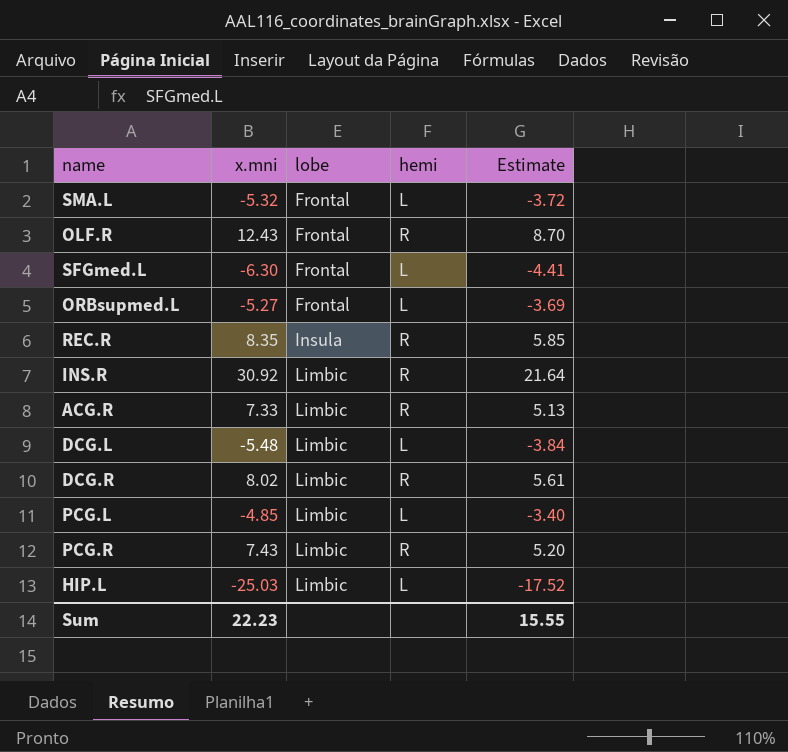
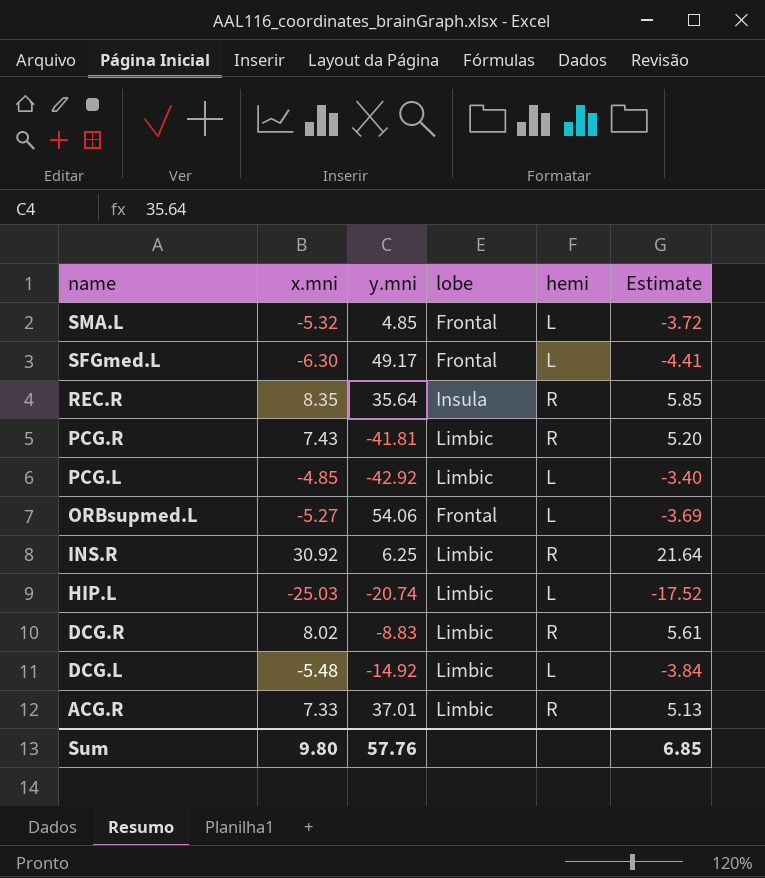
row order: lobe ascending -> name descending
column y.mni | position: none -> 3
row OLF.R: 12.43 | Frontal | R | 8.70 -> none
Sum | x.mni: 22.23 -> 9.80
Sum | Estimate: 15.55 -> 6.85

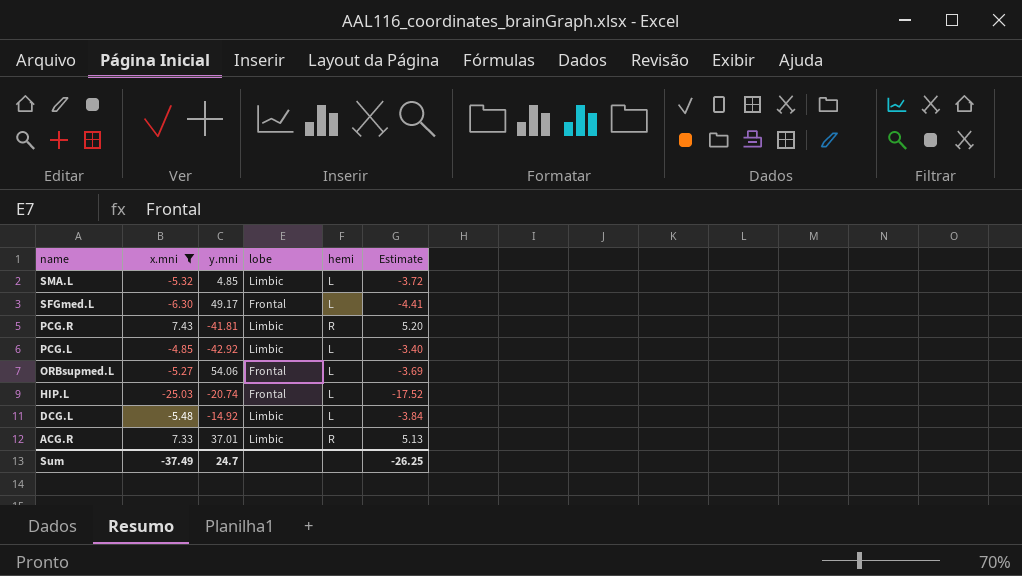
filter: none -> x.mni <= 7.43
SMA.L | lobe: Frontal -> Limbic
HIP.L | lobe: Limbic -> Frontal
Sum | x.mni: 9.80 -> -37.49
Sum | y.mni: 57.76 -> 24.7
Sum | Estimate: 6.85 -> -26.25

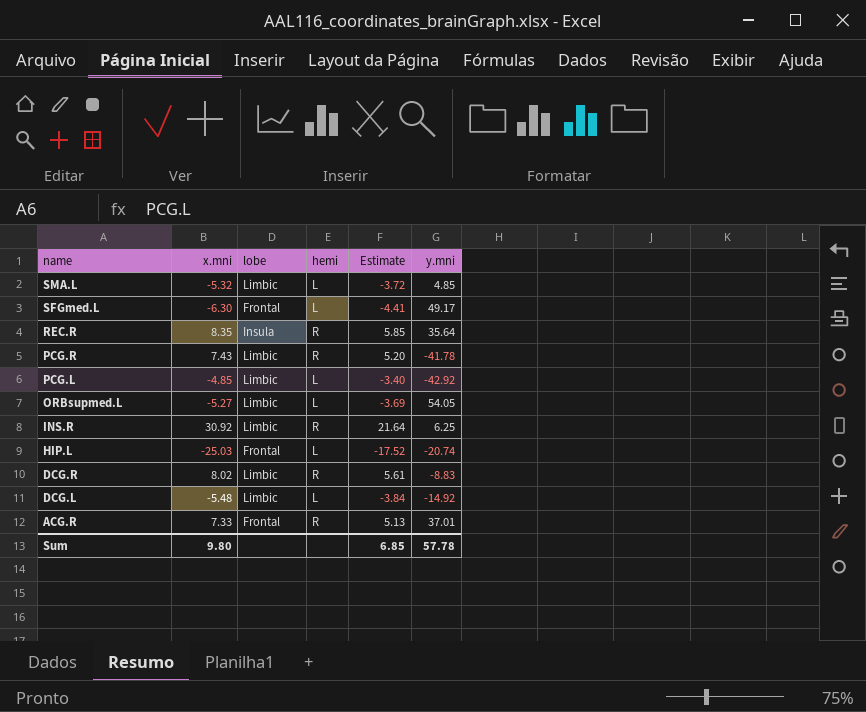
filter: x.mni <= 7.43 -> none
column y.mni | position: 3 -> 6
PCG.R | y.mni: -41.81 -> -41.78
ORBsupmed.L | lobe: Frontal -> Limbic
ORBsupmed.L | y.mni: 54.06 -> 54.05
ACG.R | lobe: Limbic -> Frontal
Sum | x.mni: -37.49 -> 9.80
Sum | Estimate: -26.25 -> 6.85
Sum | y.mni: 24.7 -> 57.78

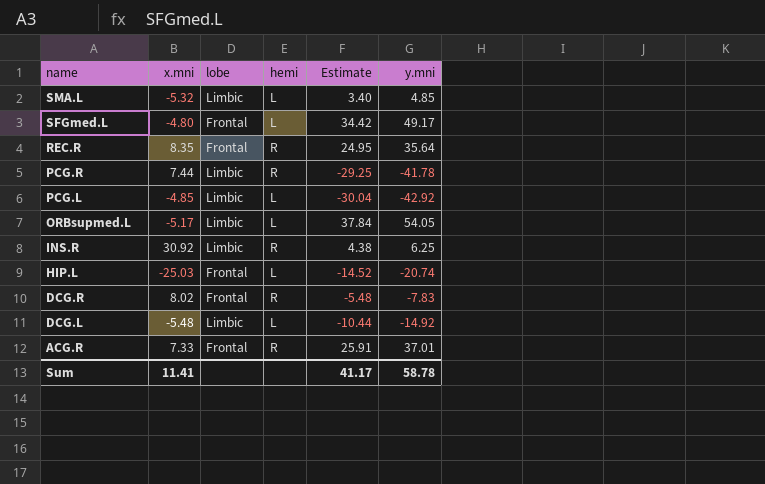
column Estimate | formula: [x.mni] * 0.7 -> [y.mni] * 0.7
SFGmed.L | x.mni: -6.30 -> -4.80
REC.R | lobe: Insula -> Frontal
PCG.R | x.mni: 7.43 -> 7.44
ORBsupmed.L | x.mni: -5.27 -> -5.17
DCG.R | lobe: Limbic -> Frontal
DCG.R | y.mni: -8.83 -> -7.83
Sum | x.mni: 9.80 -> 11.41
Sum | Estimate: 6.85 -> 41.17
Sum | y.mni: 57.78 -> 58.78

